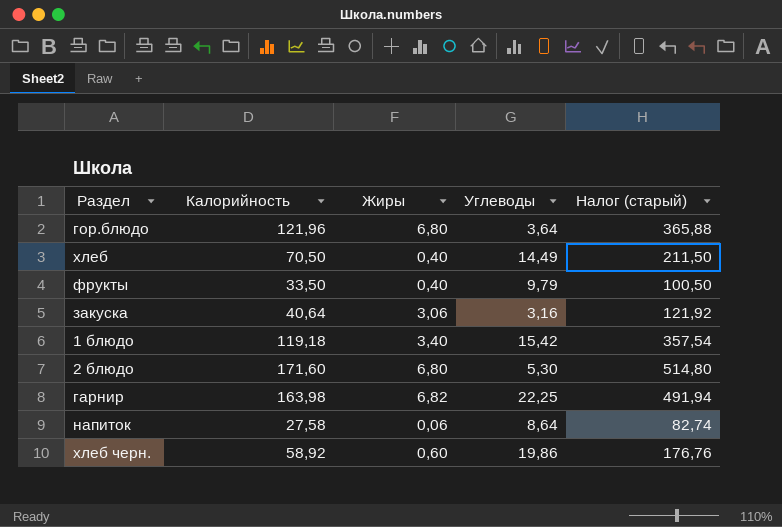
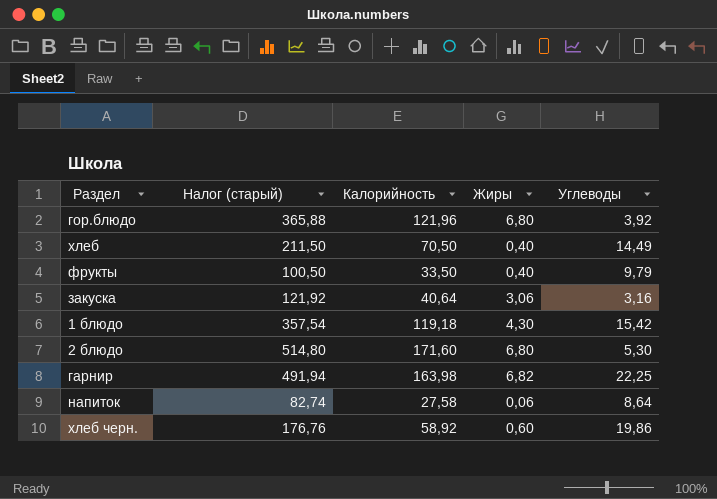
column Налог (старый) | position: 5 -> 2
гор.блюдо | Углеводы: 3,64 -> 3,92
1 блюдо | Жиры: 3,40 -> 4,30

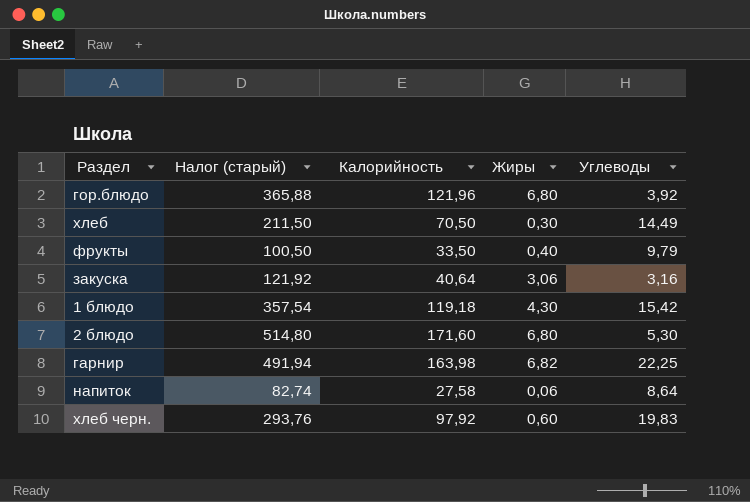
хлеб | Жиры: 0,40 -> 0,30
хлеб черн. | Налог (старый): 176,76 -> 293,76
хлеб черн. | Калорийность: 58,92 -> 97,92
хлеб черн. | Углеводы: 19,86 -> 19,83

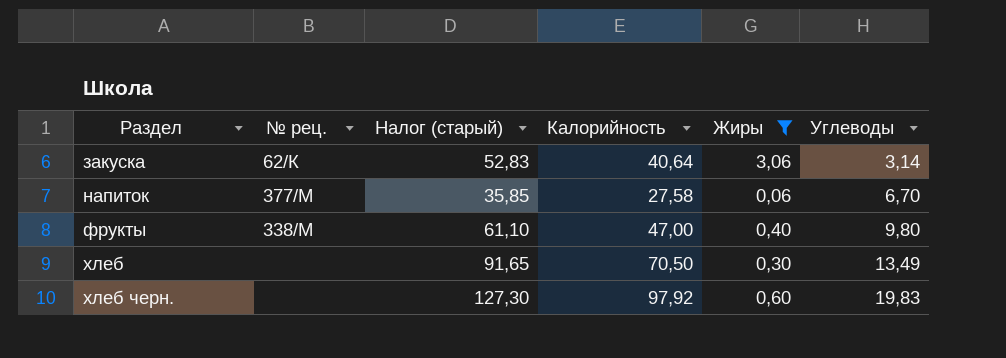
filter: none -> Жиры <= 3,06
row order: none -> Раздел ascending
column № рец. | position: none -> 2
column Налог (старый) | formula: [Калорийность] * 3 -> [Калорийность] * 1,3
закуска | Углеводы: 3,16 -> 3,14
напиток | Углеводы: 8,64 -> 6,70
фрукты | Калорийность: 33,50 -> 47,00
фрукты | Углеводы: 9,79 -> 9,80
хлеб | Углеводы: 14,49 -> 13,49

